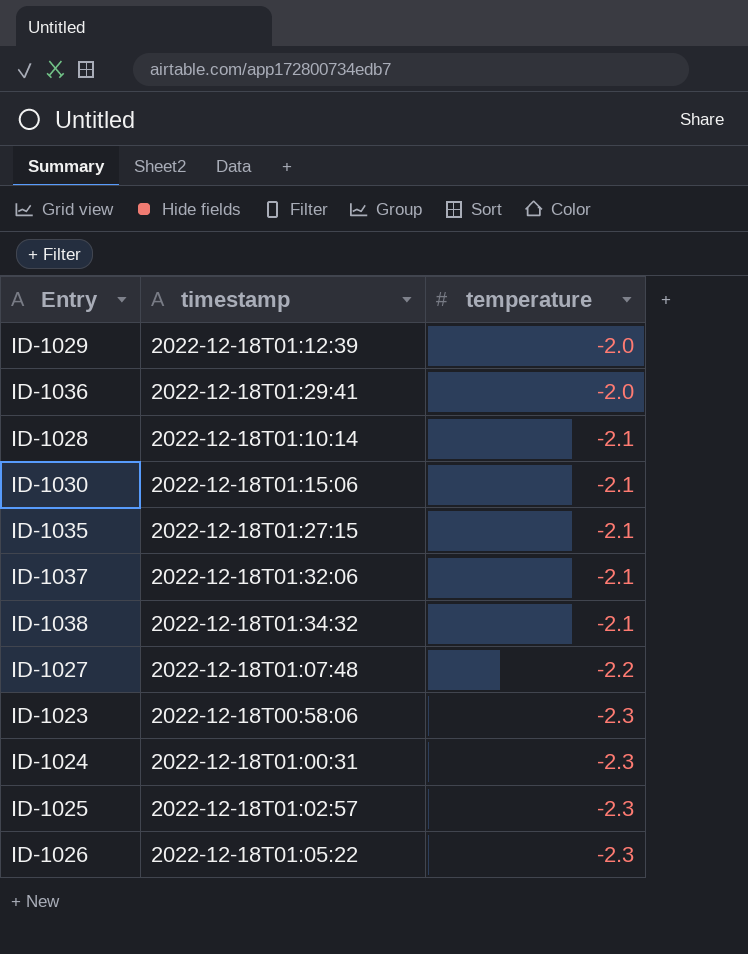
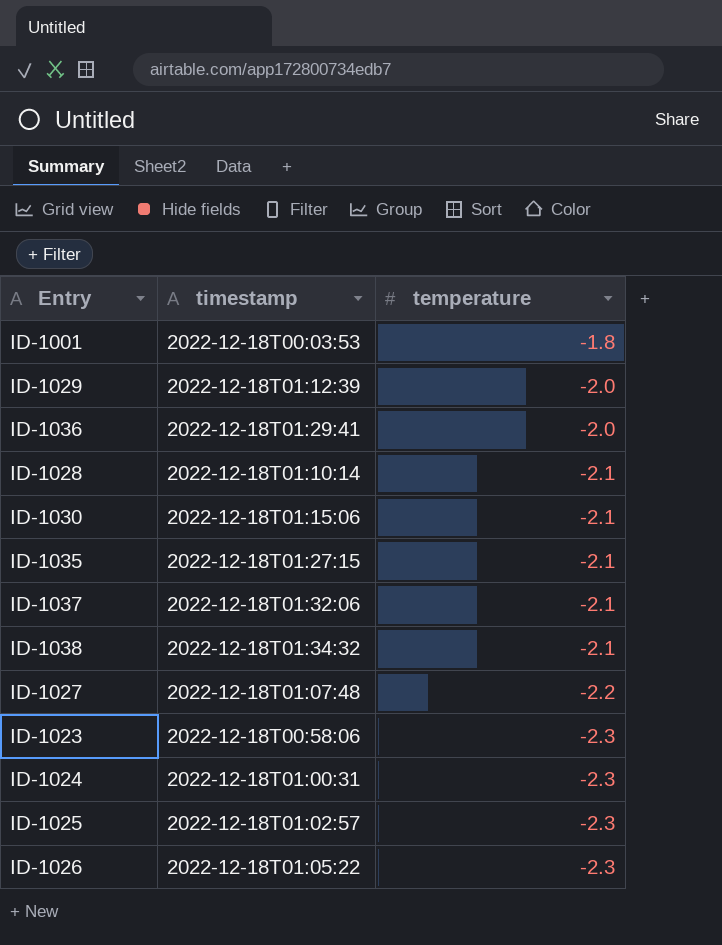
row ID-1001: none -> 2022-12-18T00:03:53 | -1.8

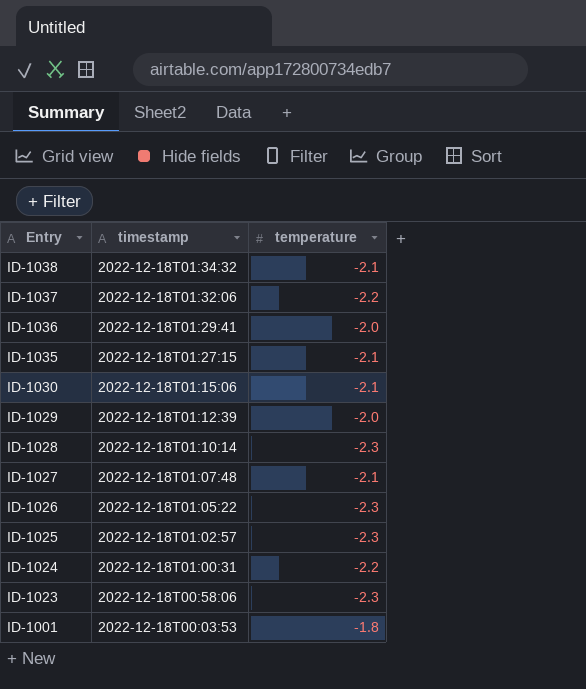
row order: temperature descending -> Entry descending
ID-1037 | temperature: -2.1 -> -2.2
ID-1028 | temperature: -2.1 -> -2.3
ID-1027 | temperature: -2.2 -> -2.1
ID-1024 | temperature: -2.3 -> -2.2

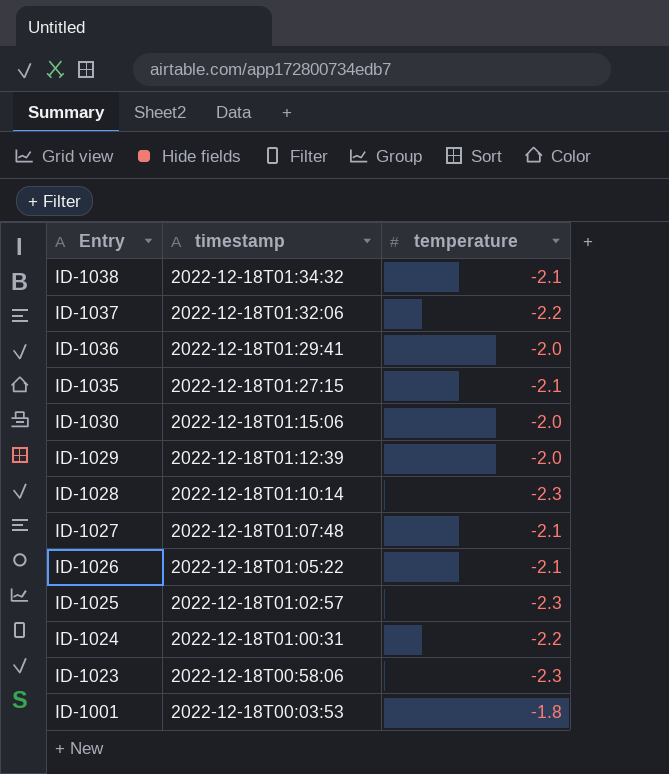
ID-1030 | temperature: -2.1 -> -2.0
ID-1026 | temperature: -2.3 -> -2.1

